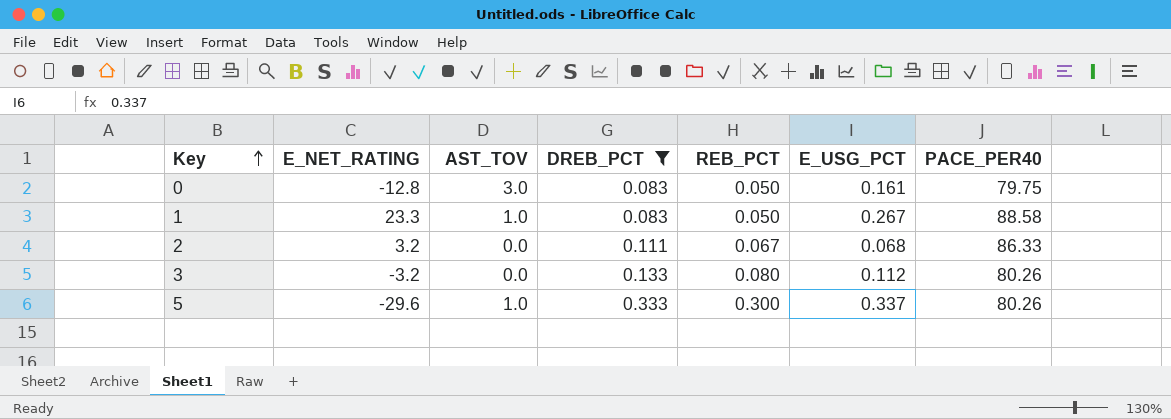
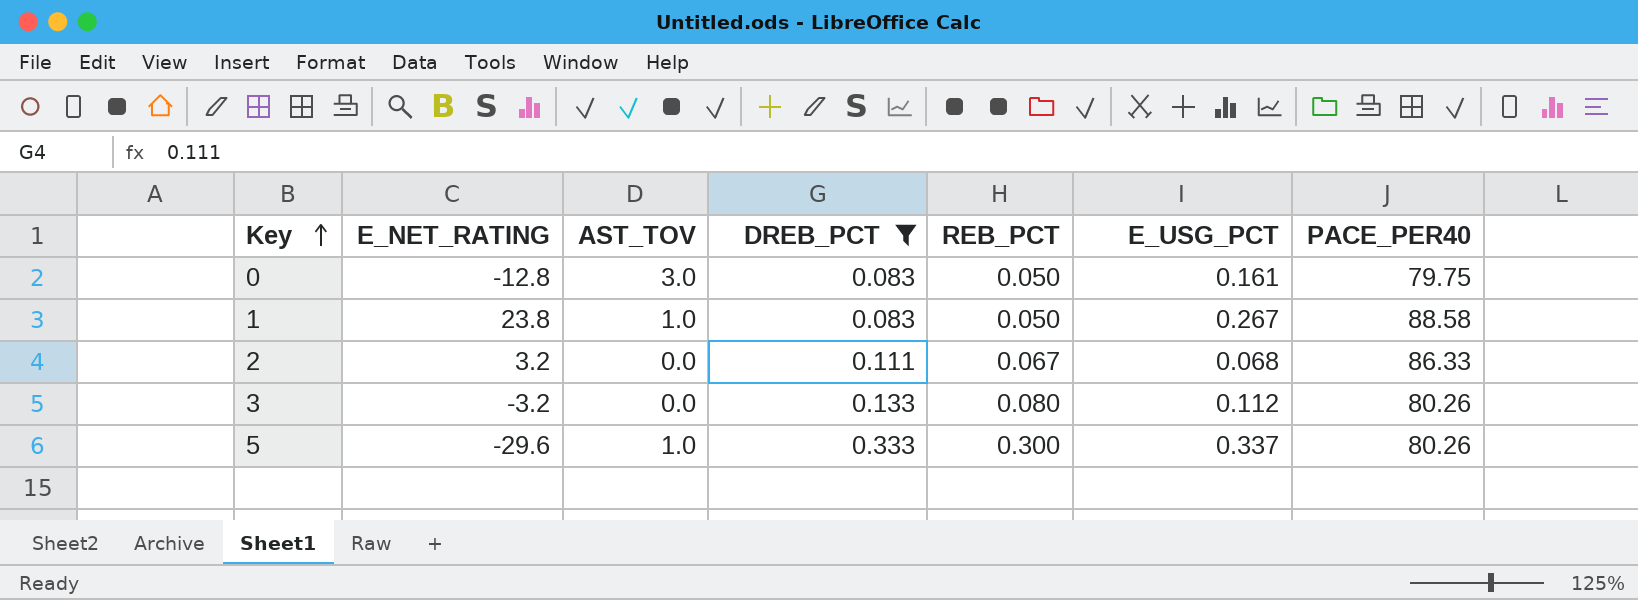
1 | E_NET_RATING: 23.3 -> 23.8

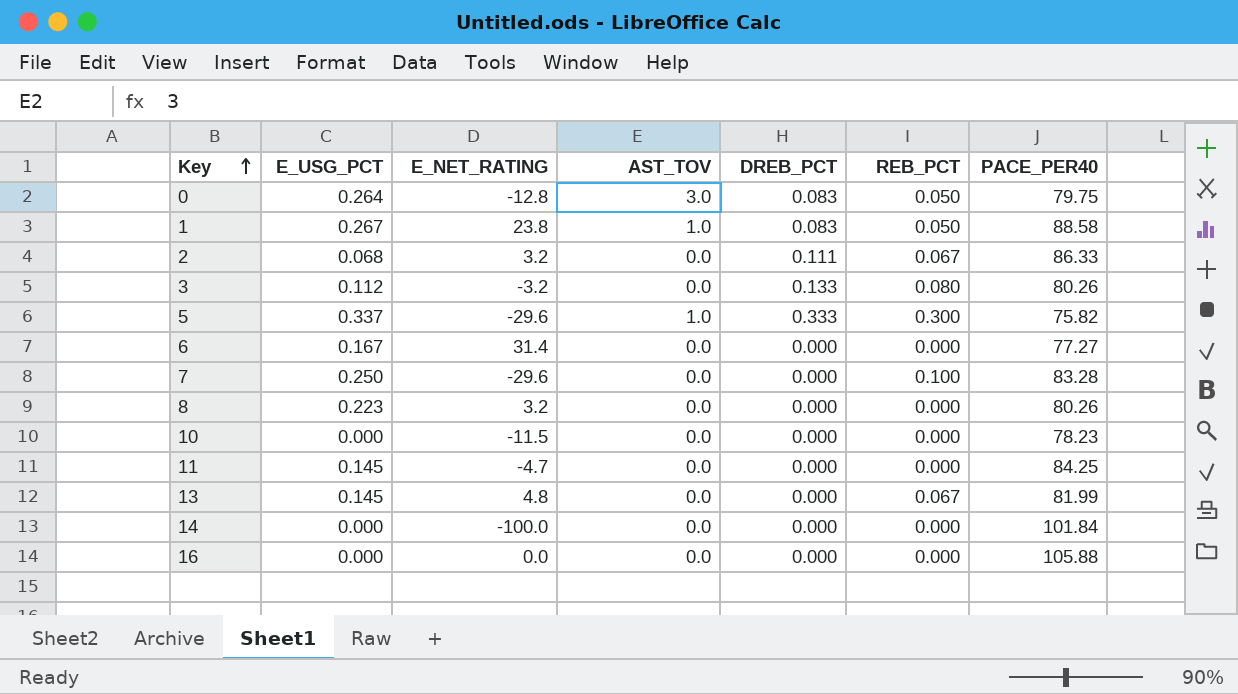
filter: DREB_PCT != 0.000 -> none
column E_USG_PCT | position: 6 -> 2
0 | E_USG_PCT: 0.161 -> 0.264
5 | PACE_PER40: 80.26 -> 75.82

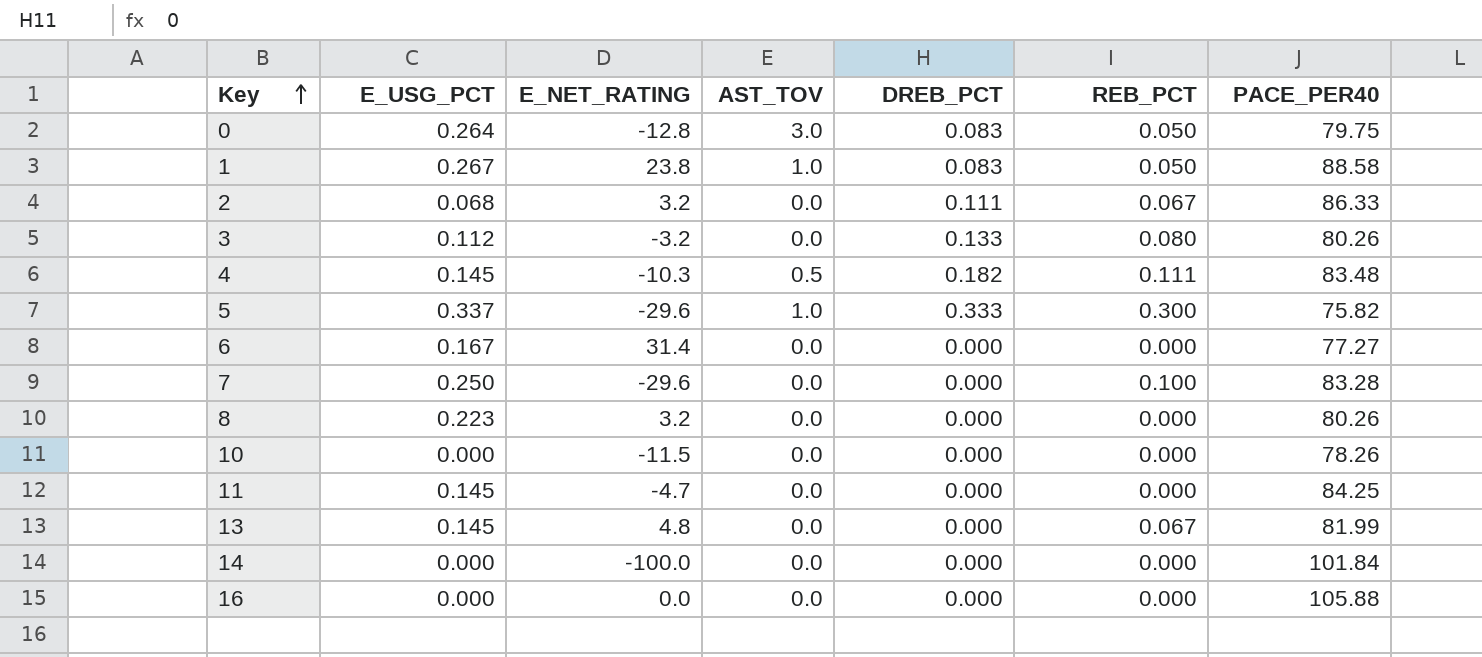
row 4: none -> 0.145 | -10.3 | 0.5 | 0.182 | 0.111 | 83.48
10 | PACE_PER40: 78.23 -> 78.26

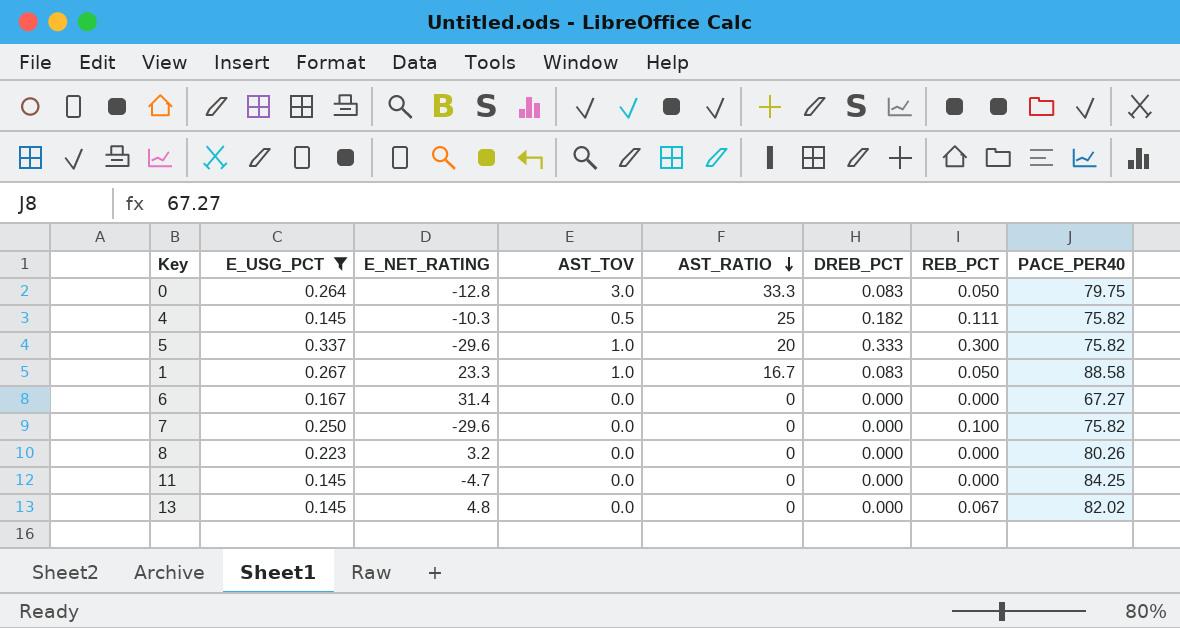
filter: none -> E_USG_PCT >= 0.145
row order: Key ascending -> AST_RATIO descending
column AST_RATIO | position: none -> 5
4 | PACE_PER40: 83.48 -> 75.82
1 | E_NET_RATING: 23.8 -> 23.3
6 | PACE_PER40: 77.27 -> 67.27
7 | PACE_PER40: 83.28 -> 75.82
13 | PACE_PER40: 81.99 -> 82.02

